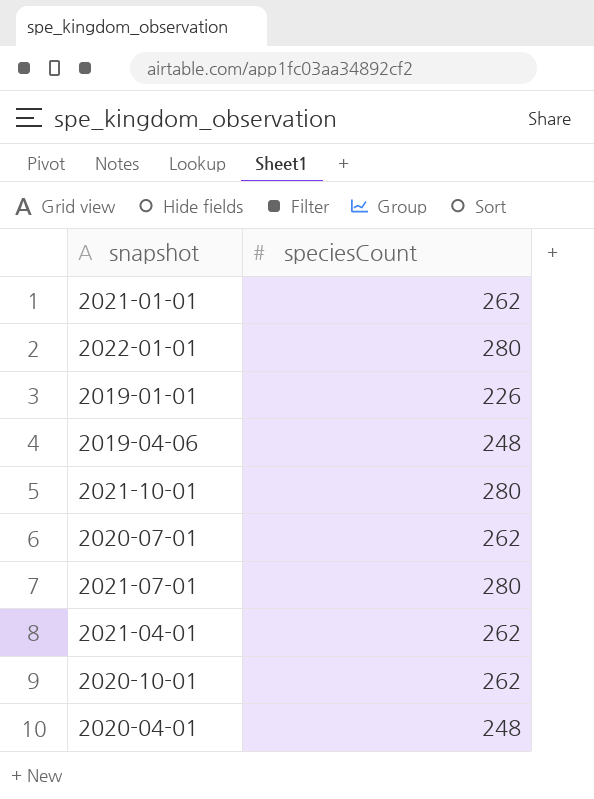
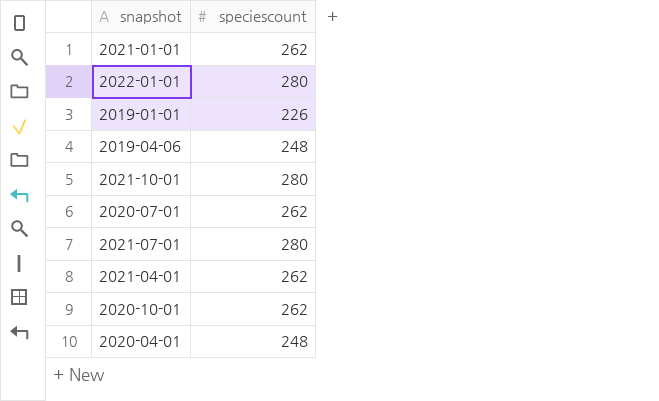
column name: speciesCount -> speciescount

